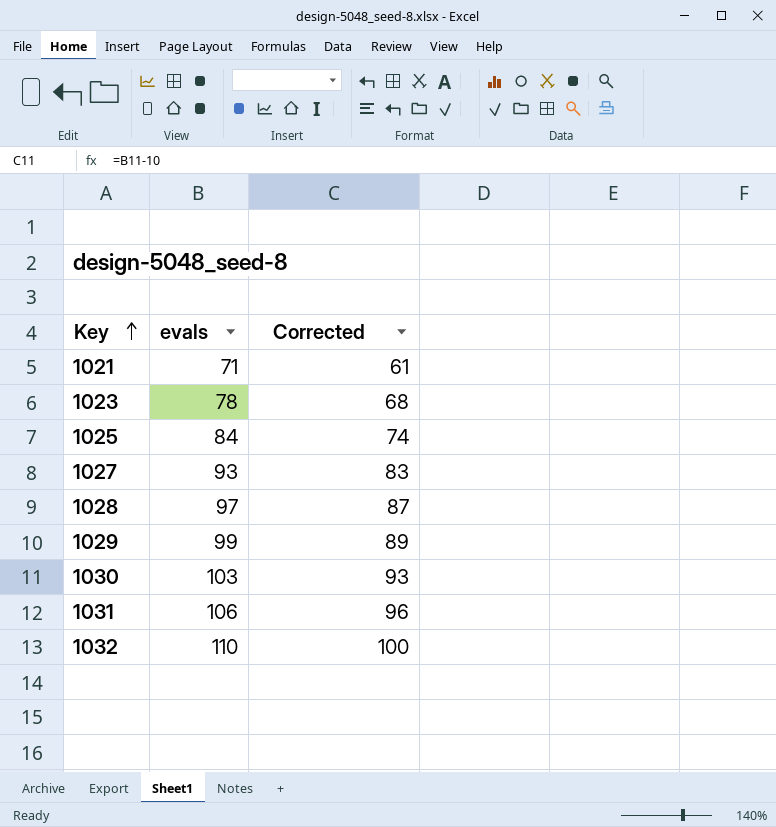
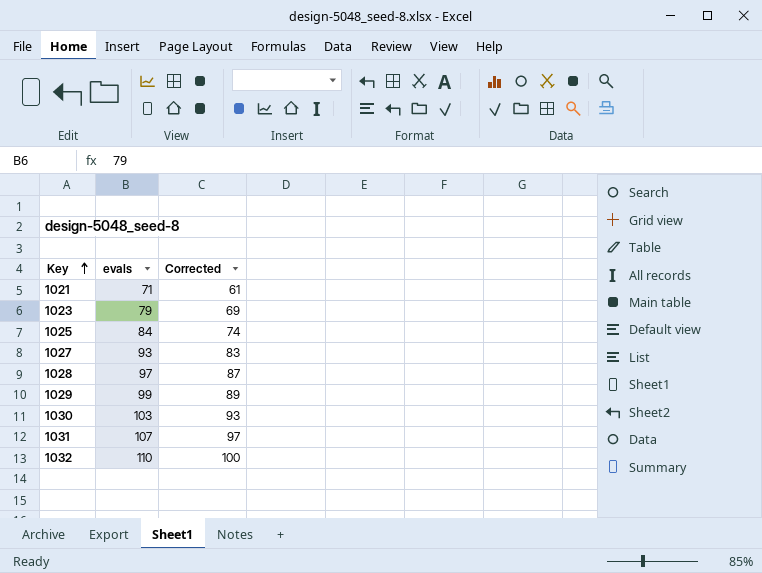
1023 | evals: 78 -> 79
1023 | Corrected: 68 -> 69
1031 | evals: 106 -> 107
1031 | Corrected: 96 -> 97

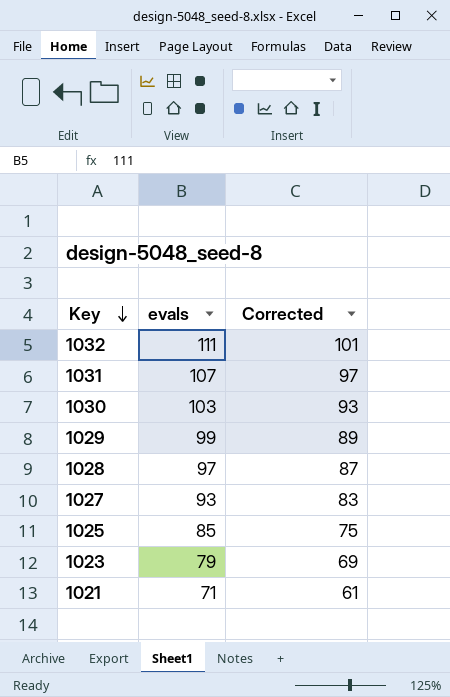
row order: Key ascending -> Key descending
1032 | evals: 110 -> 111
1032 | Corrected: 100 -> 101
1025 | evals: 84 -> 85
1025 | Corrected: 74 -> 75

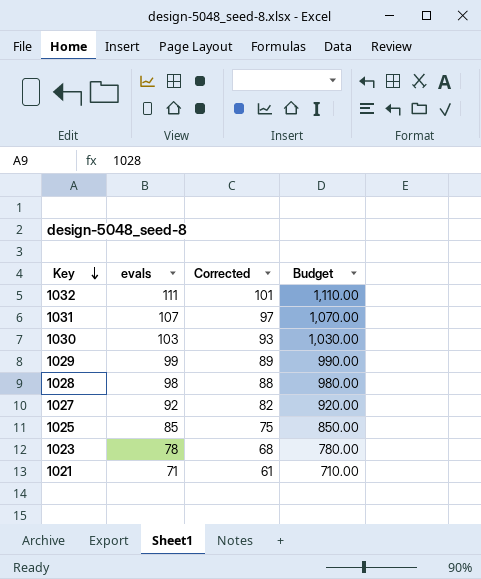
column Budget | formula: none -> [evals] * 10
1028 | evals: 97 -> 98
1028 | Corrected: 87 -> 88
1027 | evals: 93 -> 92
1027 | Corrected: 83 -> 82
1023 | evals: 79 -> 78
1023 | Corrected: 69 -> 68

